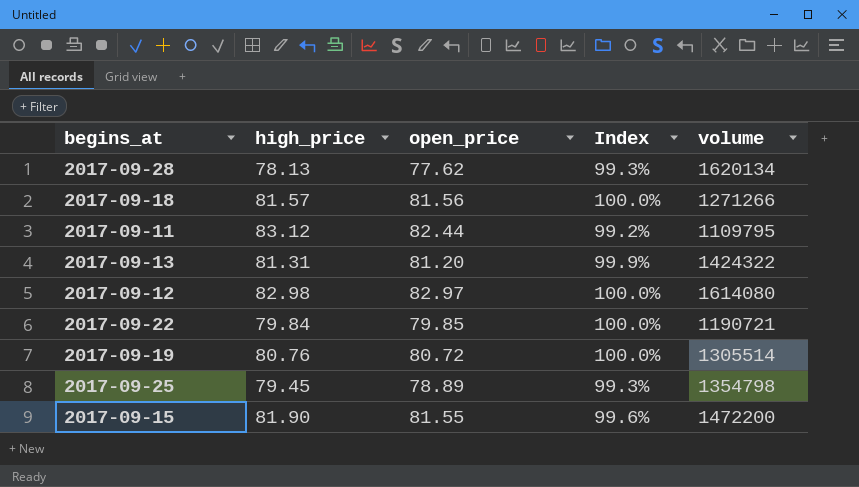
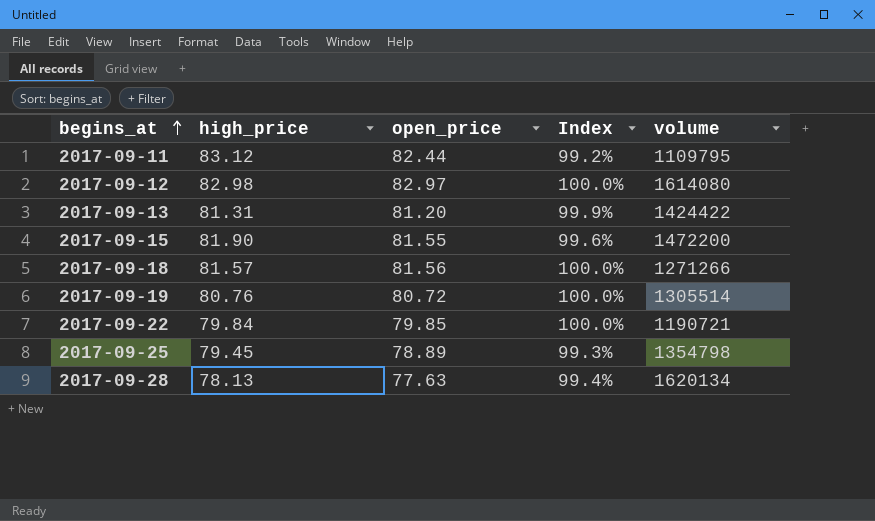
row order: none -> begins_at ascending
2017-09-13 | volume: 1424322 -> 1424422
2017-09-28 | open_price: 77.62 -> 77.63
2017-09-28 | Index: 99.3% -> 99.4%

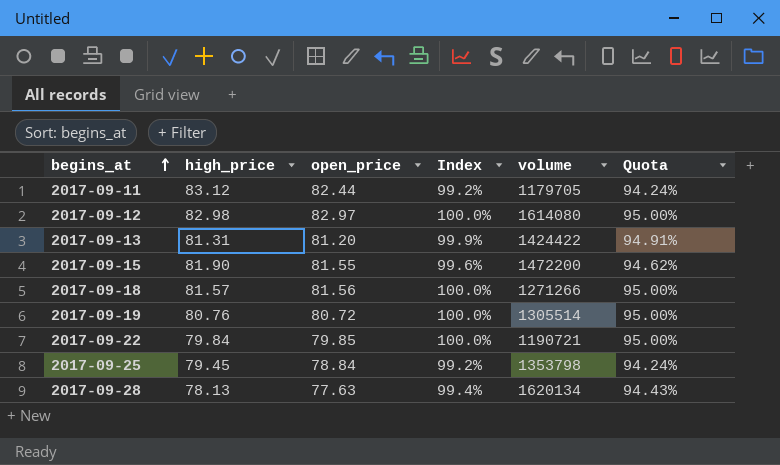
column Quota | formula: none -> [Index] * 0.95
2017-09-11 | volume: 1109795 -> 1179705
2017-09-25 | open_price: 78.89 -> 78.84
2017-09-25 | Index: 99.3% -> 99.2%
2017-09-25 | volume: 1354798 -> 1353798

